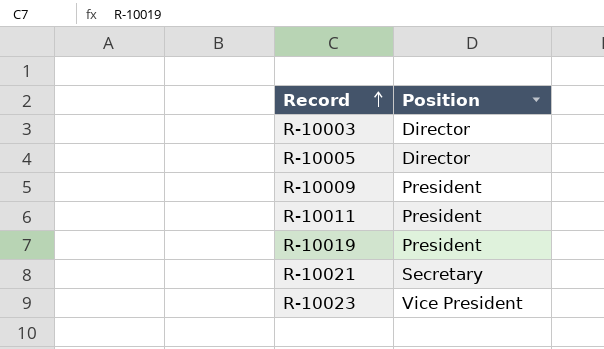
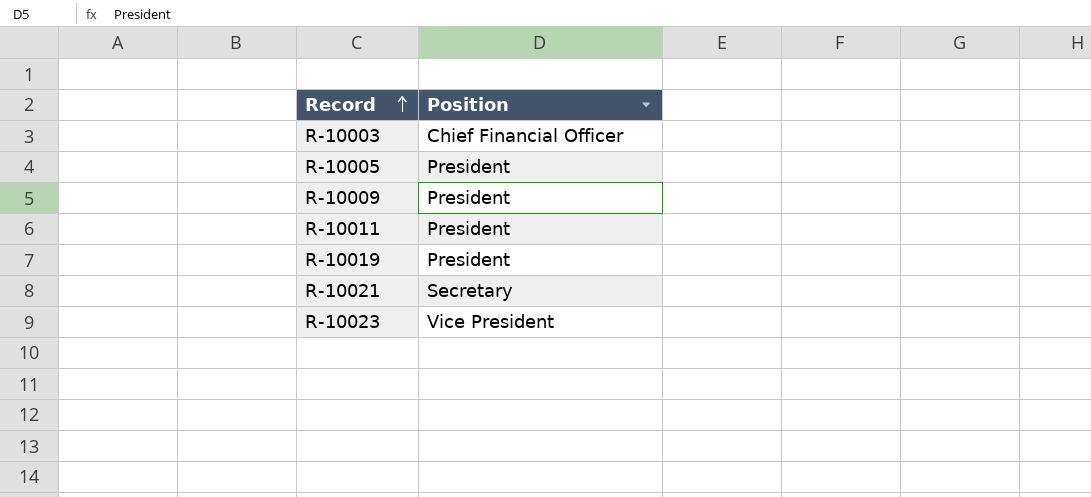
R-10003 | Position: Director -> Chief Financial Officer
R-10005 | Position: Director -> President

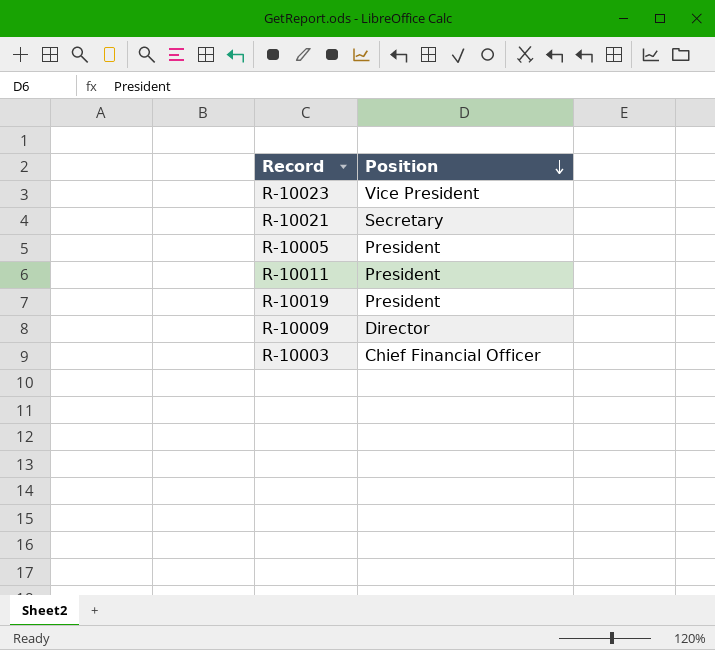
row order: Record ascending -> Position descending
R-10009 | Position: President -> Director

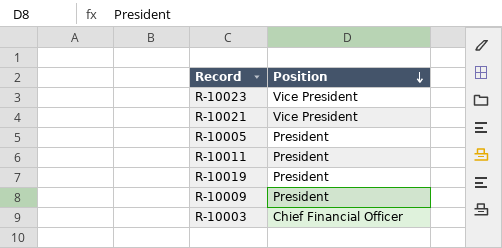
R-10021 | Position: Secretary -> Vice President
R-10009 | Position: Director -> President

